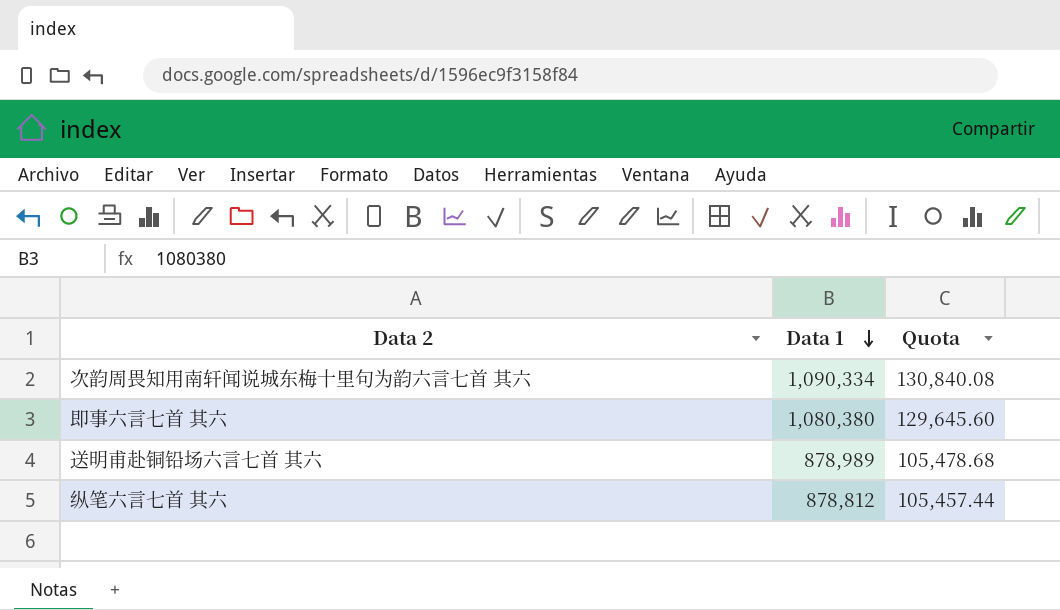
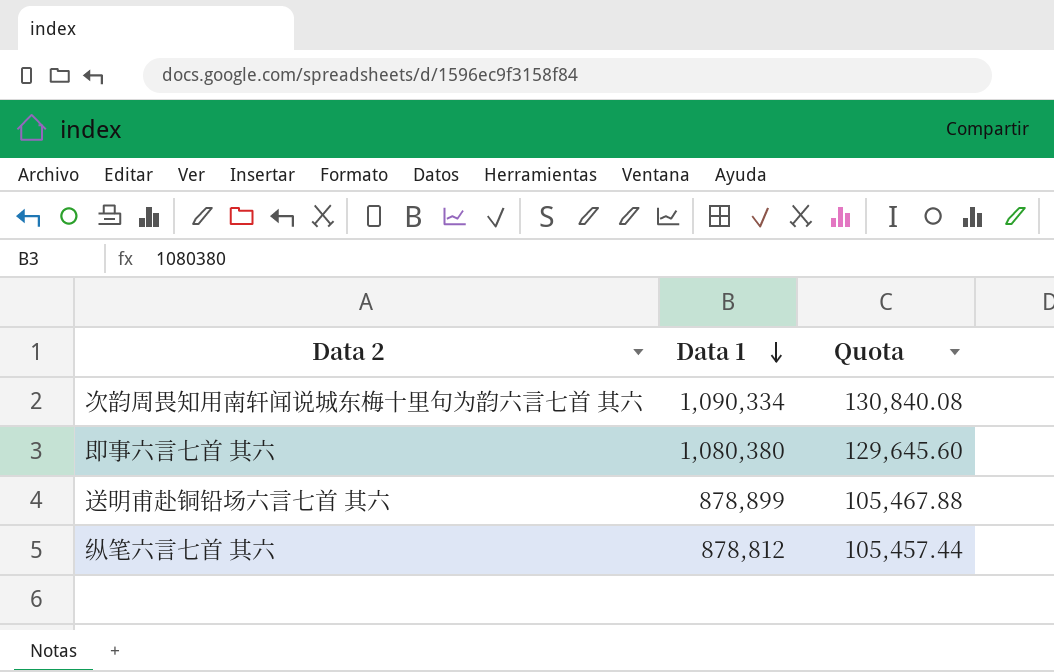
送明甫赴铜铅场六言七首 其六 | Data 1: 878,989 -> 878,899
送明甫赴铜铅场六言七首 其六 | Quota: 105,478.68 -> 105,467.88

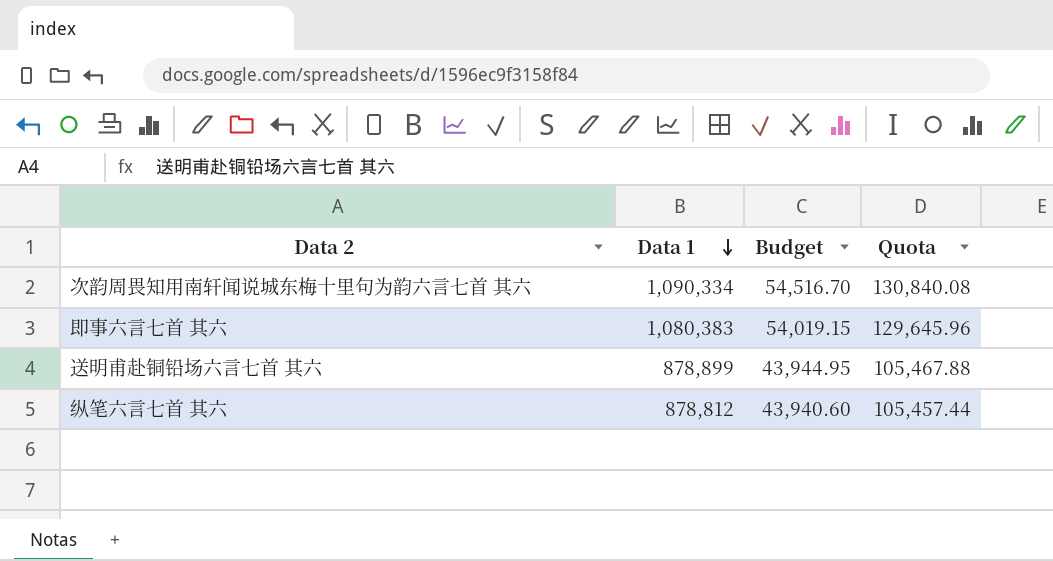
column Budget | formula: none -> [Data 1] * 0.05
即事六言七首 其六 | Data 1: 1,080,380 -> 1,080,383
即事六言七首 其六 | Quota: 129,645.60 -> 129,645.96

